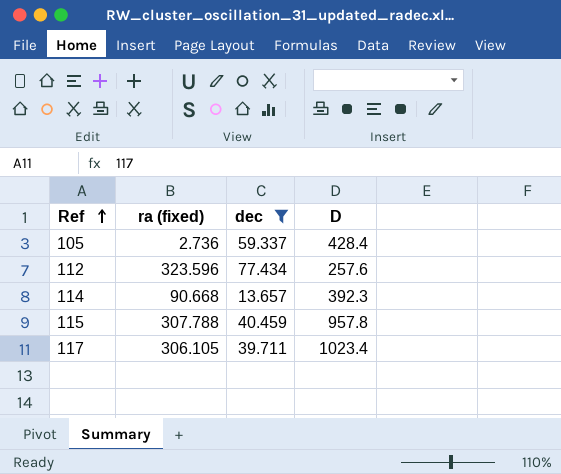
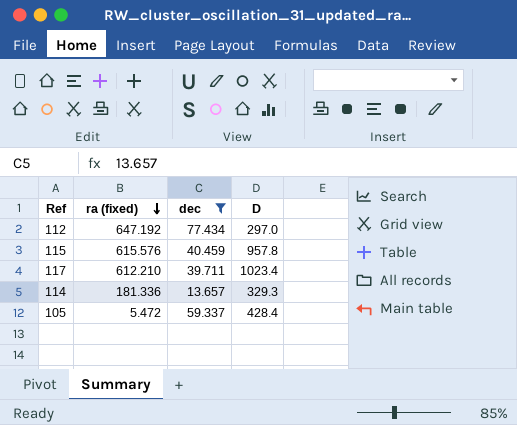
row order: Ref ascending -> ra (fixed) descending
112 | ra (fixed): 323.596 -> 647.192
112 | D: 257.6 -> 297.0
115 | ra (fixed): 307.788 -> 615.576
117 | ra (fixed): 306.105 -> 612.210
114 | ra (fixed): 90.668 -> 181.336
114 | D: 392.3 -> 329.3
105 | ra (fixed): 2.736 -> 5.472

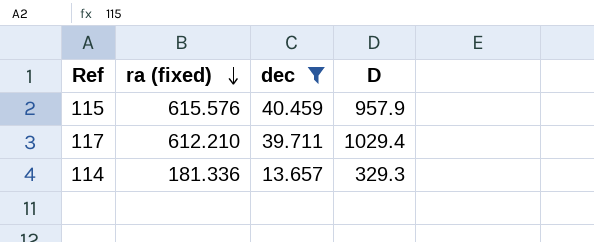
row 112: 647.192 | 77.434 | 297.0 -> none
row 105: 5.472 | 59.337 | 428.4 -> none
115 | D: 957.8 -> 957.9
117 | D: 1023.4 -> 1029.4

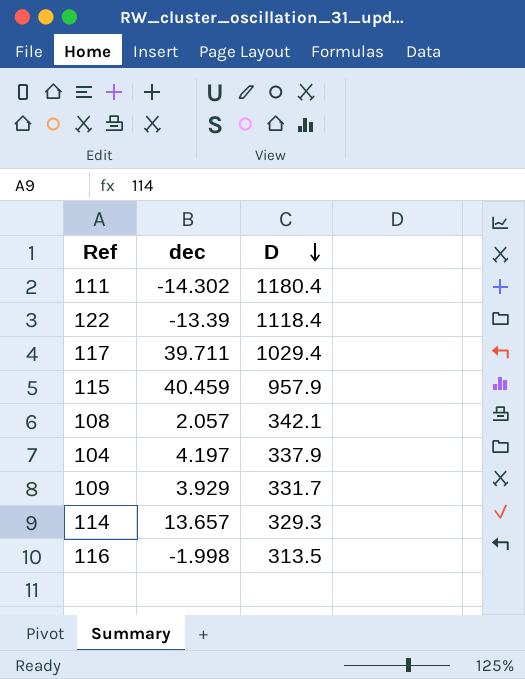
filter: dec >= 13.657 -> none
row order: ra (fixed) descending -> D descending
column ra (fixed) | position: 2 -> none

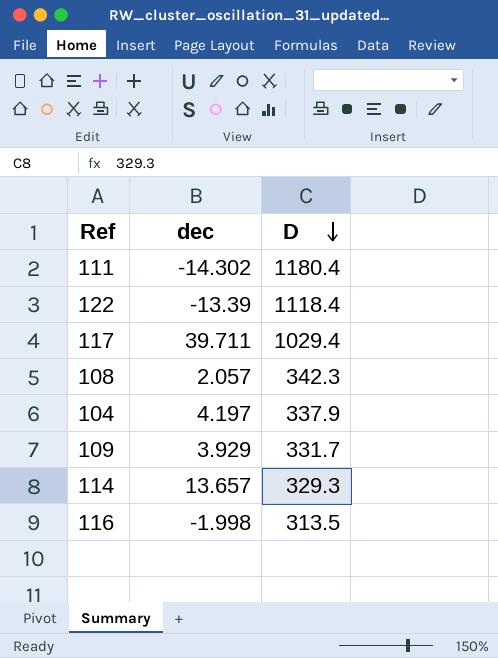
row 115: 40.459 | 957.9 -> none
108 | D: 342.1 -> 342.3

